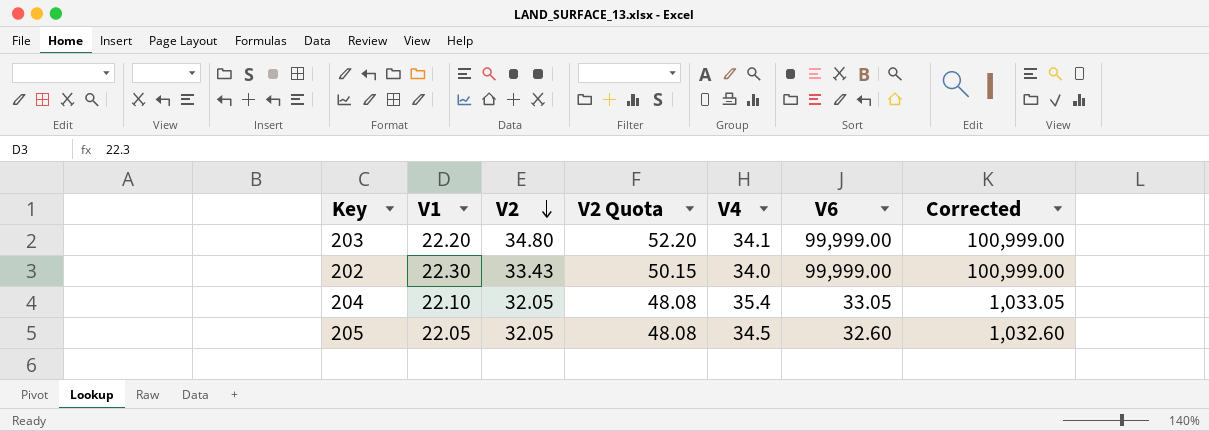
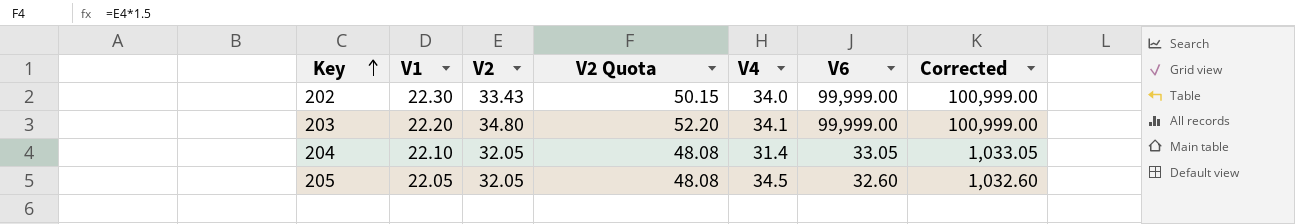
row order: V2 descending -> Key ascending
204 | V4: 35.4 -> 31.4

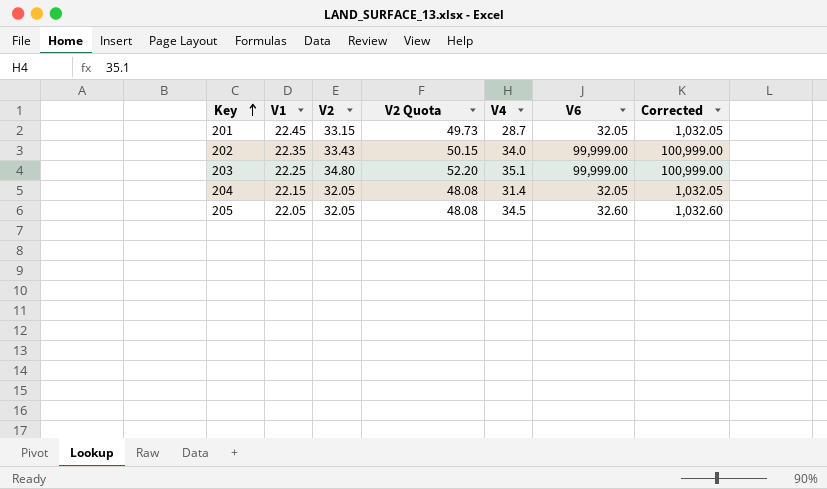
row 201: none -> 22.45 | 33.15 | 49.73 | 28.7 | 32.05 | 1,032.05
202 | V1: 22.30 -> 22.35
203 | V1: 22.20 -> 22.25
203 | V4: 34.1 -> 35.1
204 | V1: 22.10 -> 22.15
204 | V6: 33.05 -> 32.05
204 | Corrected: 1,033.05 -> 1,032.05

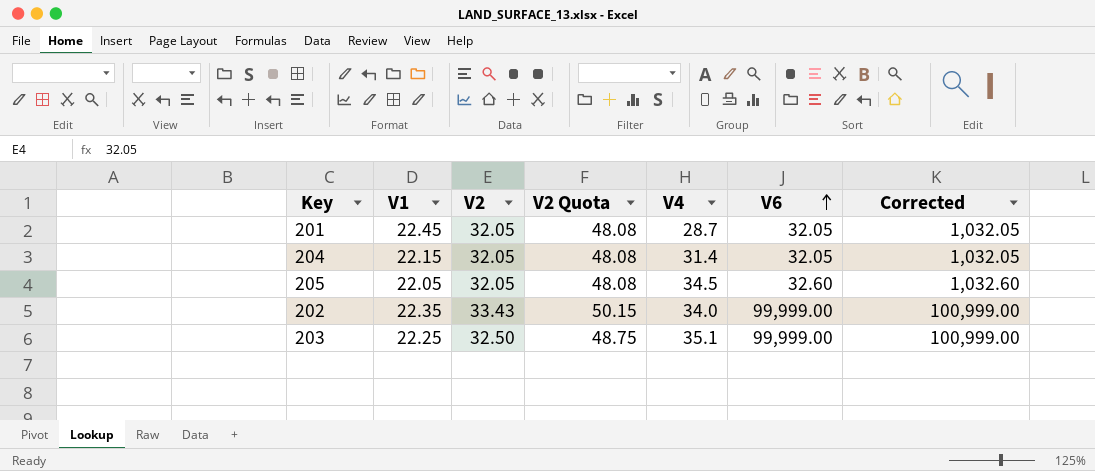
row order: Key ascending -> V6 ascending
201 | V2: 33.15 -> 32.05
201 | V2 Quota: 49.73 -> 48.08
203 | V2: 34.80 -> 32.50
203 | V2 Quota: 52.20 -> 48.75

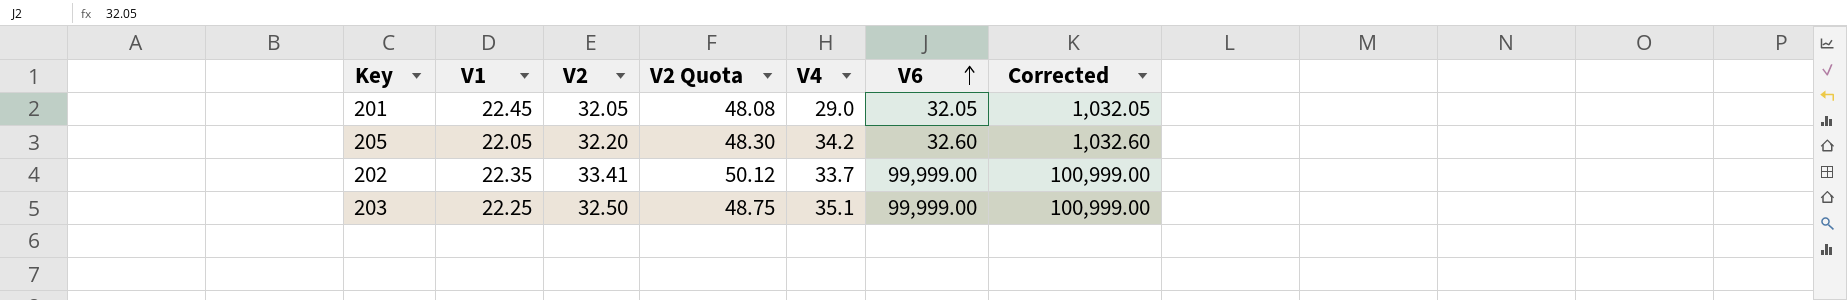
row 204: 22.15 | 32.05 | 48.08 | 31.4 | 32.05 | 1,032.05 -> none
201 | V4: 28.7 -> 29.0
205 | V2: 32.05 -> 32.20
205 | V2 Quota: 48.08 -> 48.30
205 | V4: 34.5 -> 34.2
202 | V2: 33.43 -> 33.41
202 | V2 Quota: 50.15 -> 50.12
202 | V4: 34.0 -> 33.7

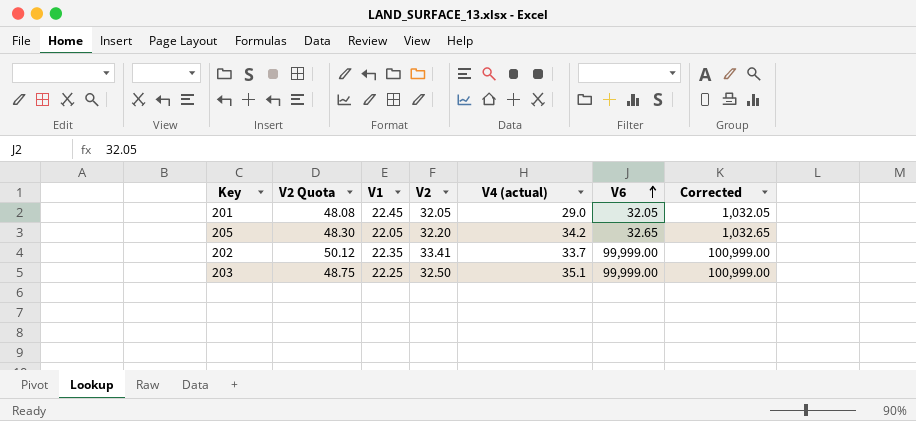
column V2 Quota | position: 4 -> 2
column name: V4 -> V4 (actual)
205 | V6: 32.60 -> 32.65
205 | Corrected: 1,032.60 -> 1,032.65

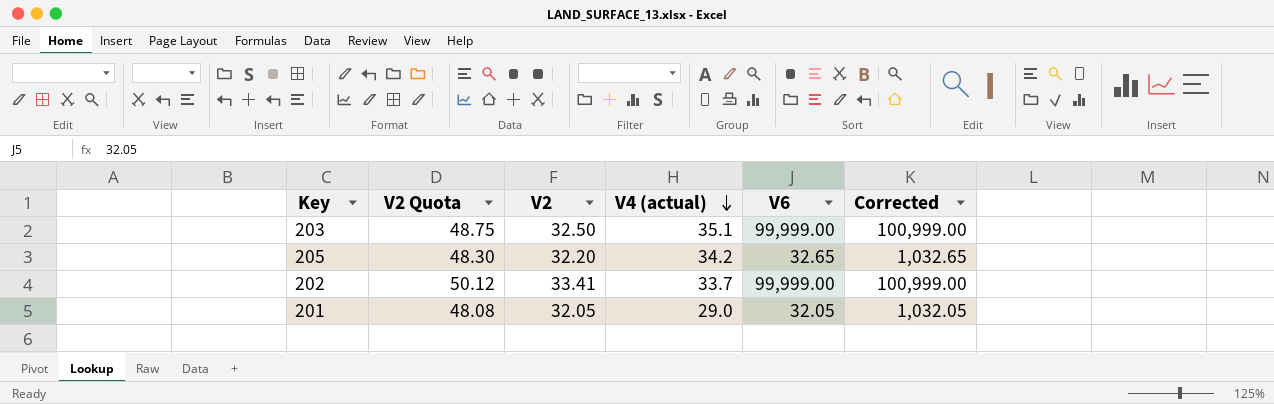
row order: V6 ascending -> V4 (actual) descending
column V1 | position: 3 -> none

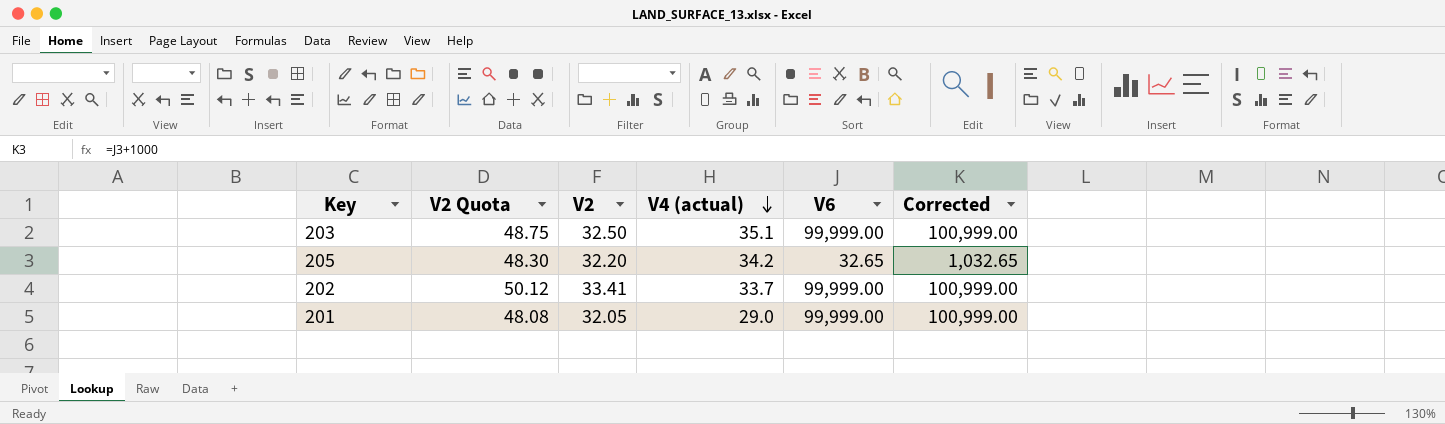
201 | V6: 32.05 -> 99,999.00
201 | Corrected: 1,032.05 -> 100,999.00

